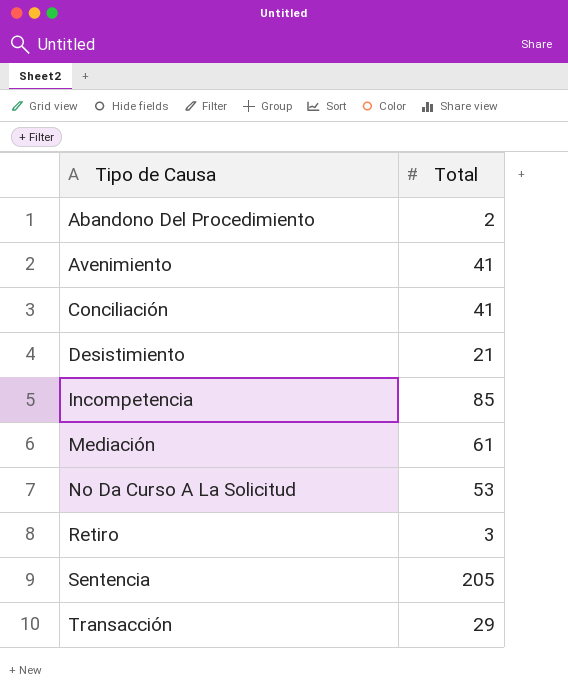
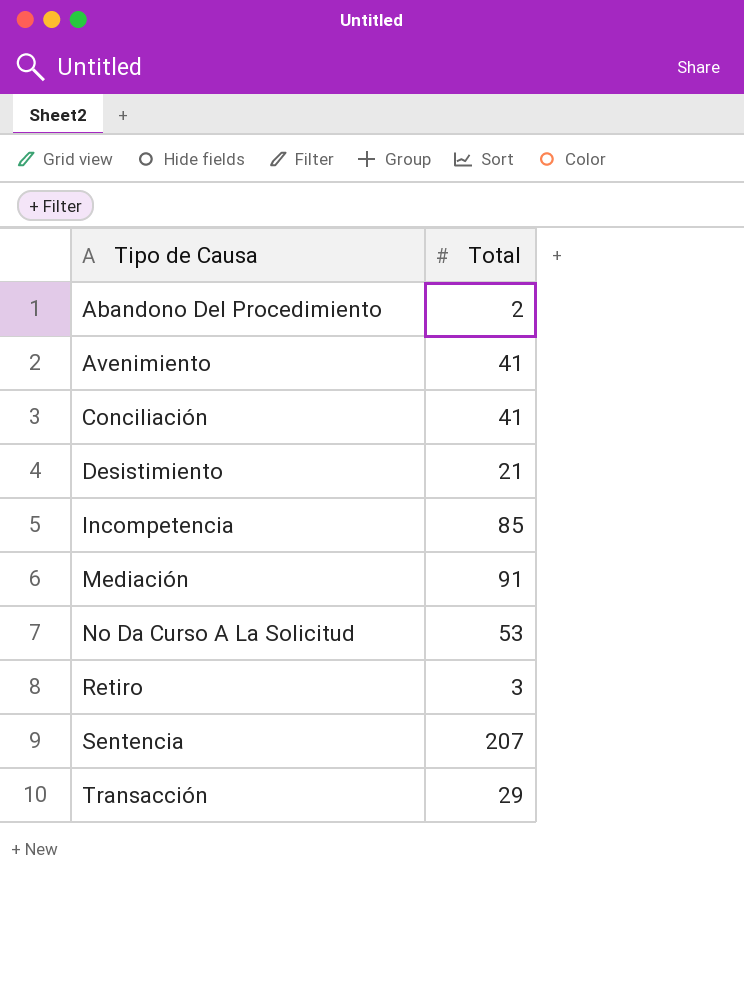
Mediación | Total: 61 -> 91
Sentencia | Total: 205 -> 207

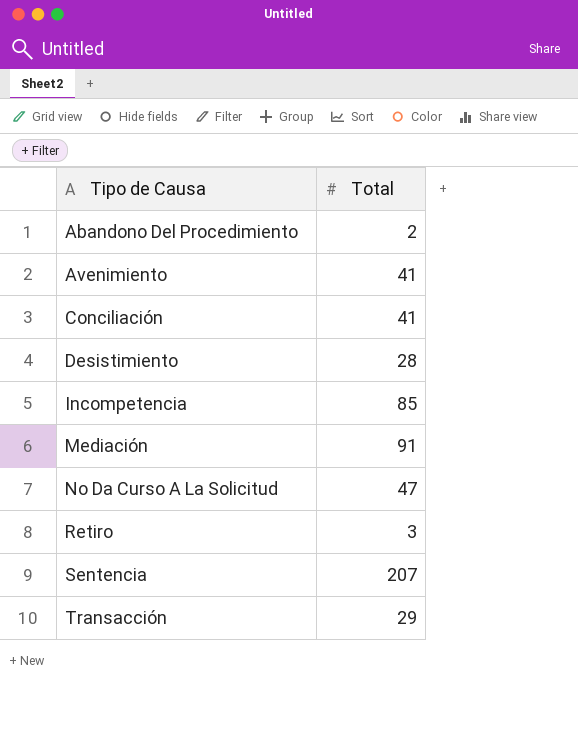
Desistimiento | Total: 21 -> 28
No Da Curso A La Solicitud | Total: 53 -> 47

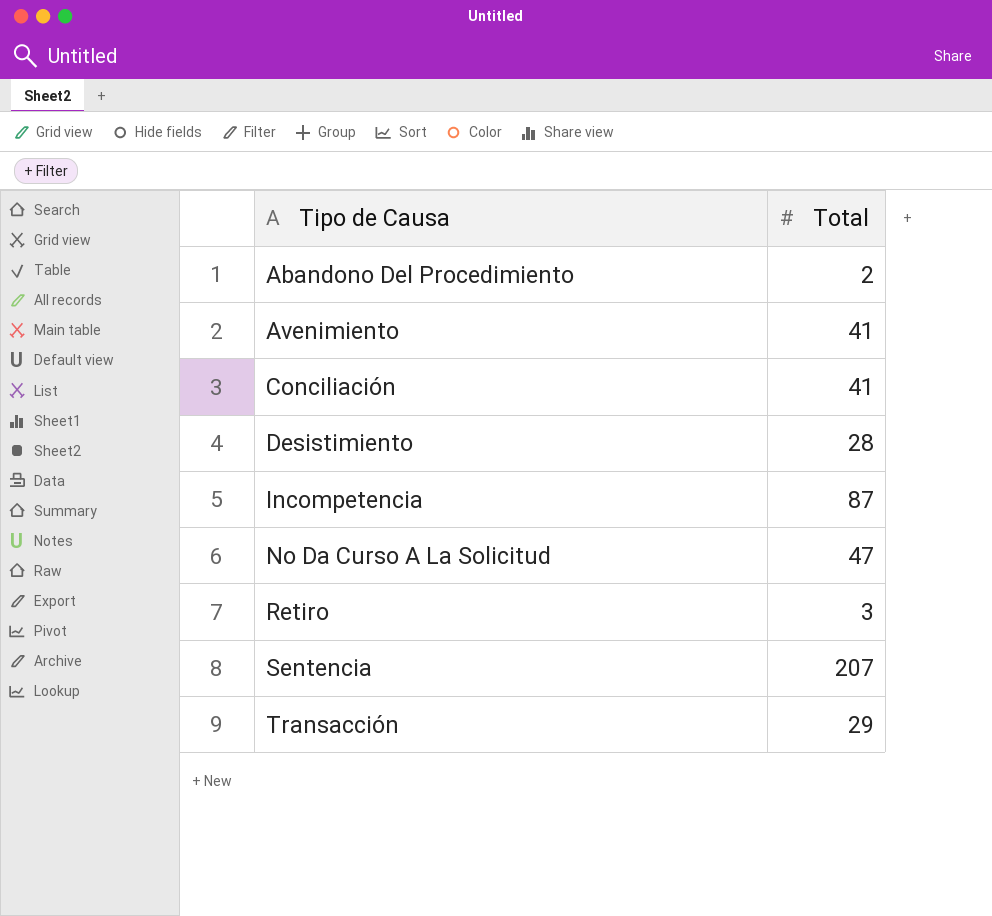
row Mediación: 91 -> none
Incompetencia | Total: 85 -> 87

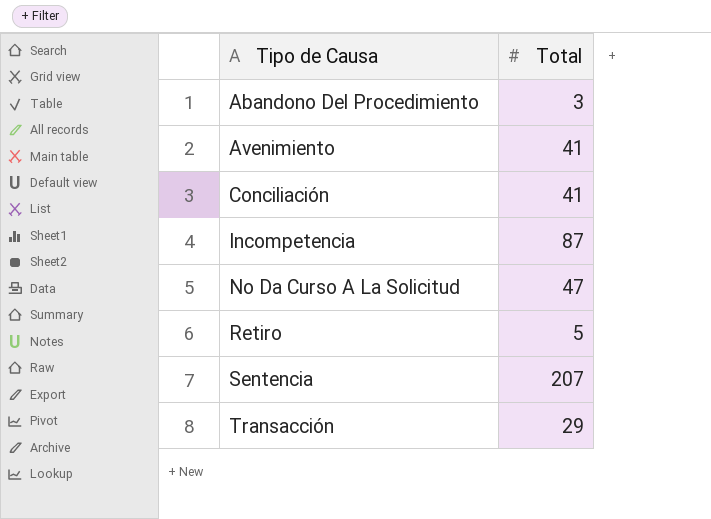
row Desistimiento: 28 -> none
Abandono Del Procedimiento | Total: 2 -> 3
Retiro | Total: 3 -> 5

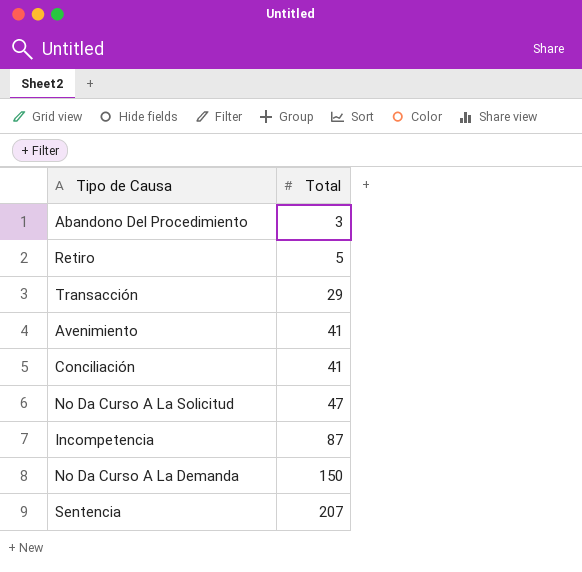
row order: Tipo de Causa ascending -> Total ascending
row No Da Curso A La Demanda: none -> 150

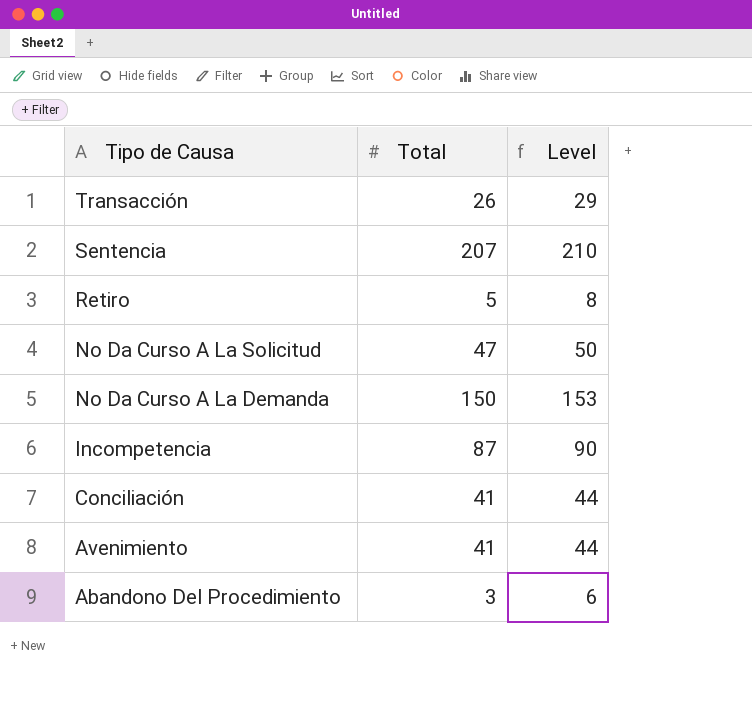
row order: Total ascending -> Tipo de Causa descending
column Level | formula: none -> [Total] + 3
Transacción | Total: 29 -> 26

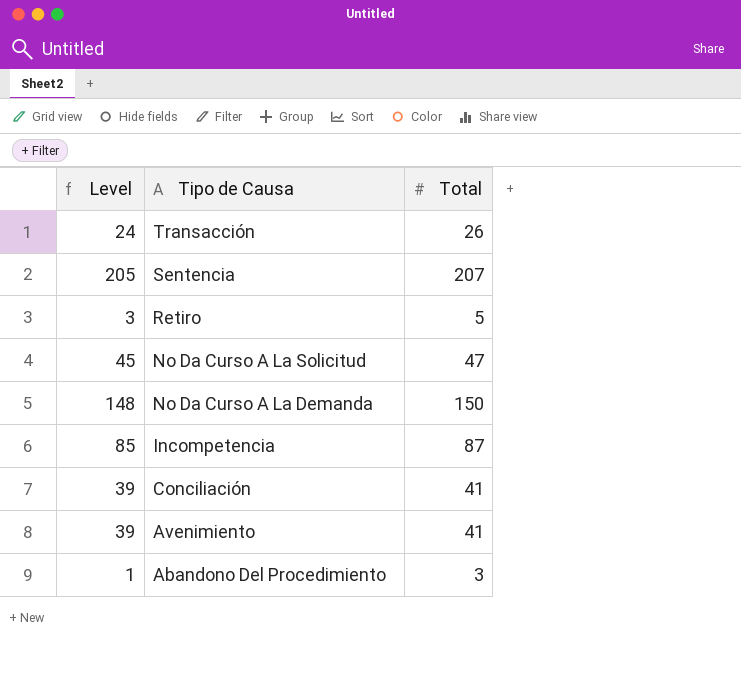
column Level | formula: [Total] + 3 -> [Total] - 2
column Level | position: 3 -> 1

